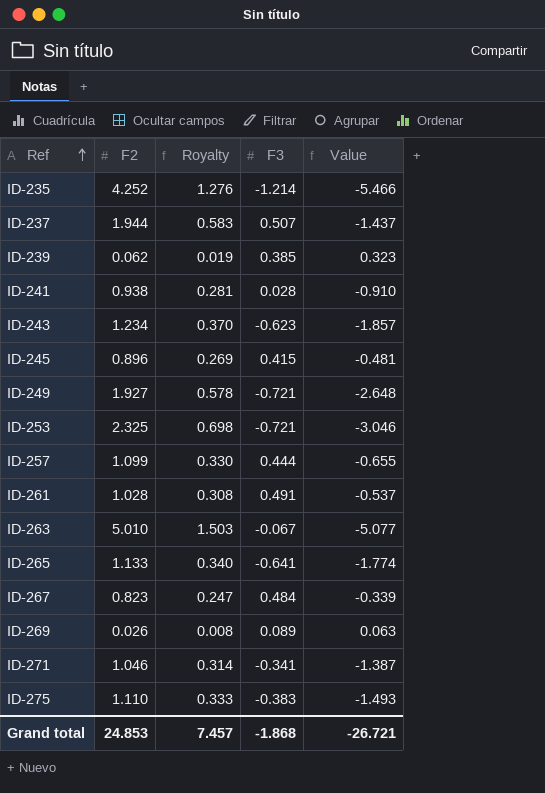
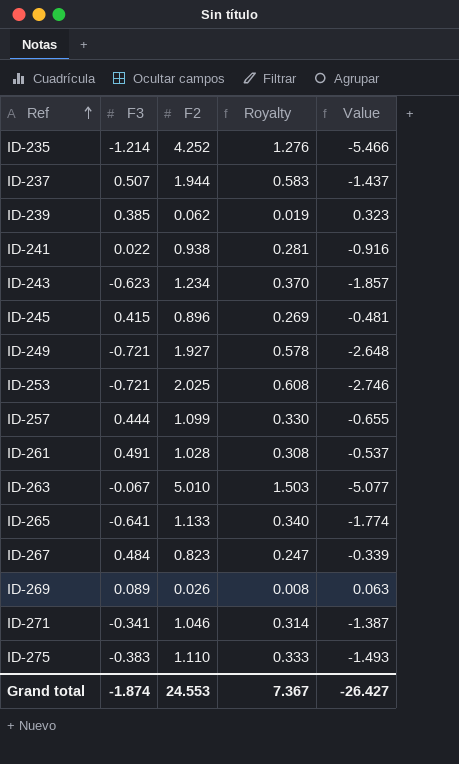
column F3 | position: 4 -> 2
ID-241 | F3: 0.028 -> 0.022
ID-241 | Value: -0.910 -> -0.916
ID-253 | F2: 2.325 -> 2.025
ID-253 | Royalty: 0.698 -> 0.608
ID-253 | Value: -3.046 -> -2.746
Grand total | F3: -1.868 -> -1.874
Grand total | F2: 24.853 -> 24.553
Grand total | Royalty: 7.457 -> 7.367
Grand total | Value: -26.721 -> -26.427

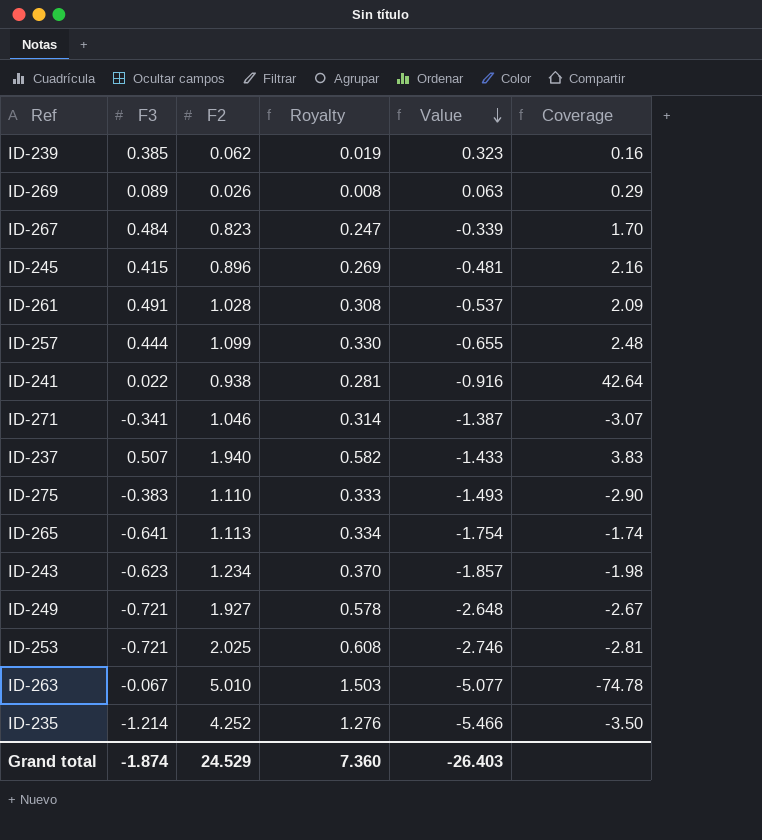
row order: Ref ascending -> Value descending
column Coverage | formula: none -> [F2] / [F3]
ID-237 | F2: 1.944 -> 1.940
ID-237 | Royalty: 0.583 -> 0.582
ID-237 | Value: -1.437 -> -1.433
ID-265 | F2: 1.133 -> 1.113
ID-265 | Royalty: 0.340 -> 0.334
ID-265 | Value: -1.774 -> -1.754
Grand total | F2: 24.553 -> 24.529
Grand total | Royalty: 7.367 -> 7.360
Grand total | Value: -26.427 -> -26.403

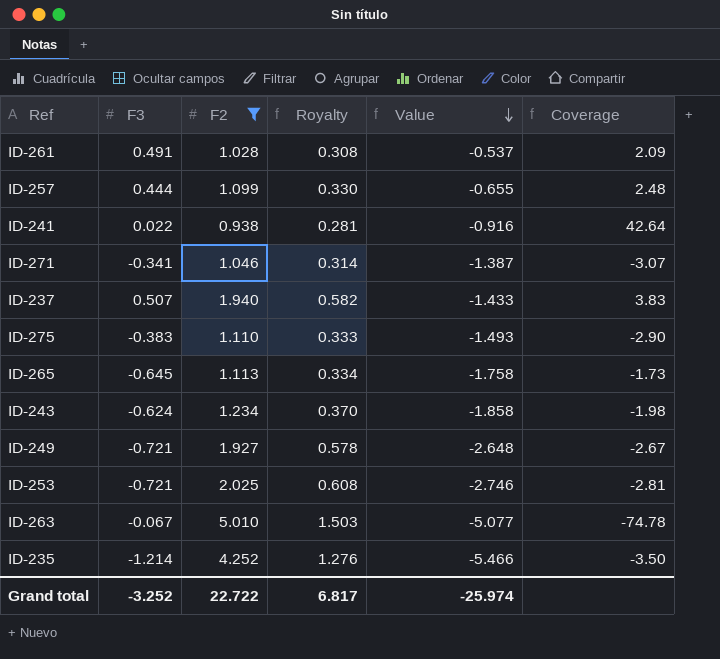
filter: none -> F2 >= 0.938
ID-265 | F3: -0.641 -> -0.645
ID-265 | Value: -1.754 -> -1.758
ID-265 | Coverage: -1.74 -> -1.73
ID-243 | F3: -0.623 -> -0.624
ID-243 | Value: -1.857 -> -1.858
Grand total | F3: -1.874 -> -3.252
Grand total | F2: 24.529 -> 22.722
Grand total | Royalty: 7.360 -> 6.817
Grand total | Value: -26.403 -> -25.974

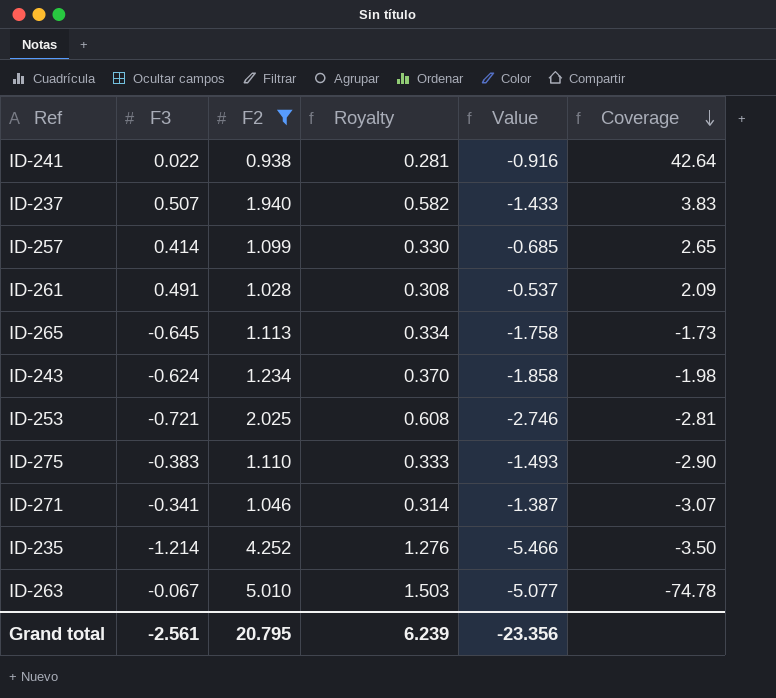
row order: Value descending -> Coverage descending
row ID-249: -0.721 | 1.927 | 0.578 | -2.648 | -2.67 -> none
ID-257 | F3: 0.444 -> 0.414
ID-257 | Value: -0.655 -> -0.685
ID-257 | Coverage: 2.48 -> 2.65
Grand total | F3: -3.252 -> -2.561
Grand total | F2: 22.722 -> 20.795
Grand total | Royalty: 6.817 -> 6.239
Grand total | Value: -25.974 -> -23.356

